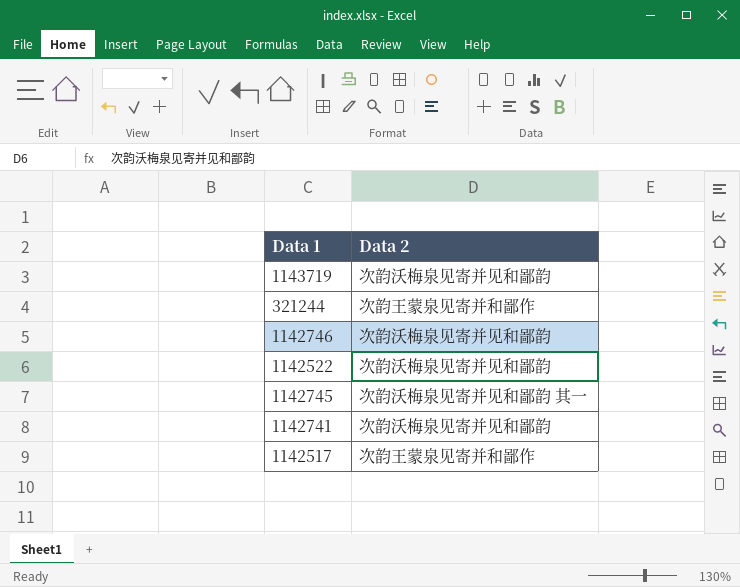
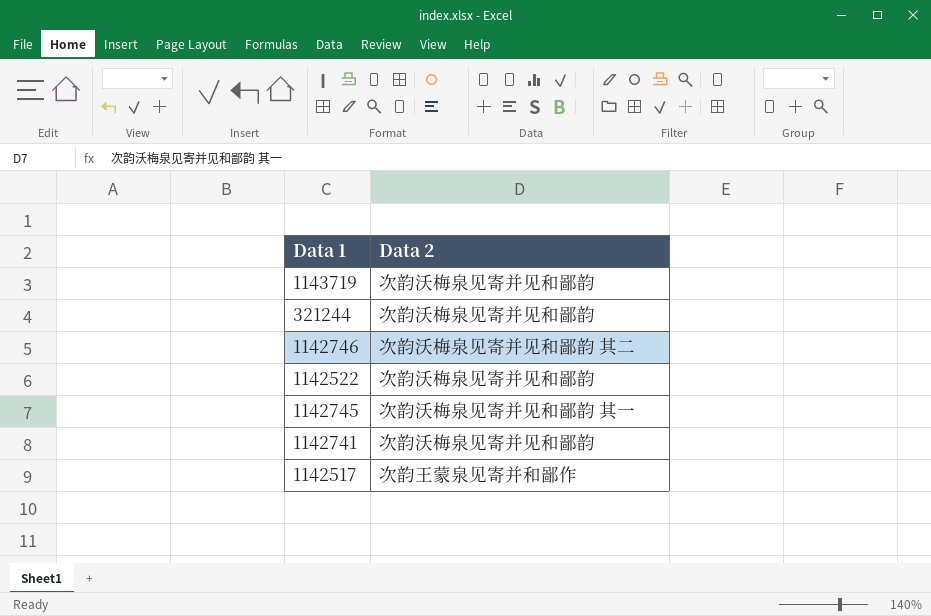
321244 | Data 2: 次韵王蒙泉见寄并和鄙作 -> 次韵沃梅泉见寄并见和鄙韵
1142746 | Data 2: 次韵沃梅泉见寄并见和鄙韵 -> 次韵沃梅泉见寄并见和鄙韵 其二

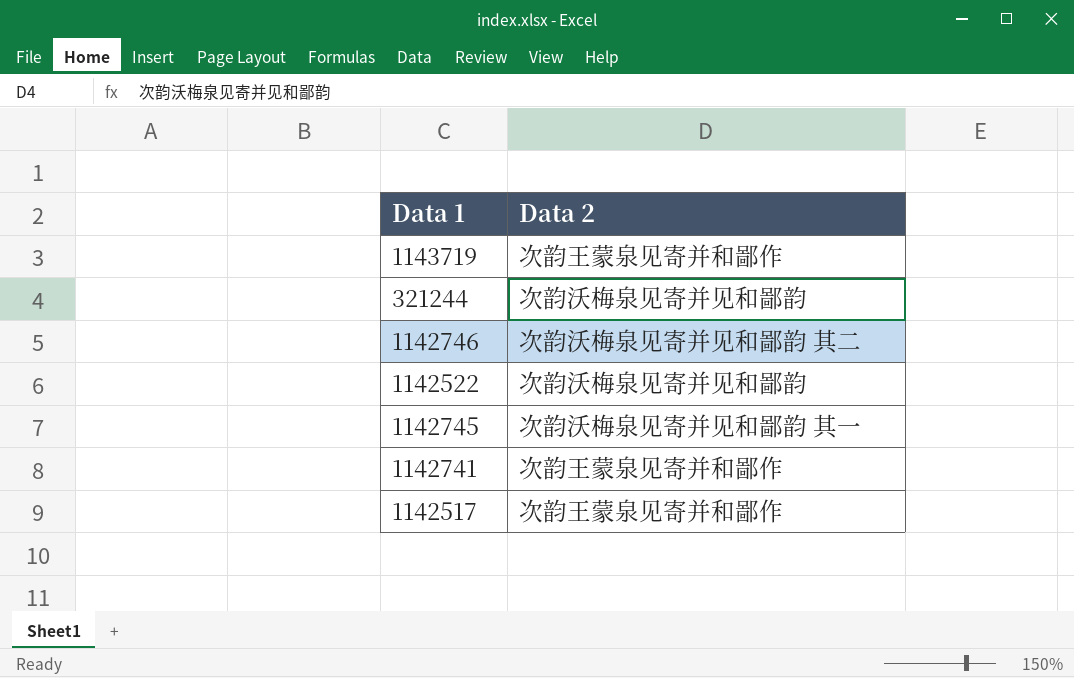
1143719 | Data 2: 次韵沃梅泉见寄并见和鄙韵 -> 次韵王蒙泉见寄并和鄙作
1142741 | Data 2: 次韵沃梅泉见寄并见和鄙韵 -> 次韵王蒙泉见寄并和鄙作

